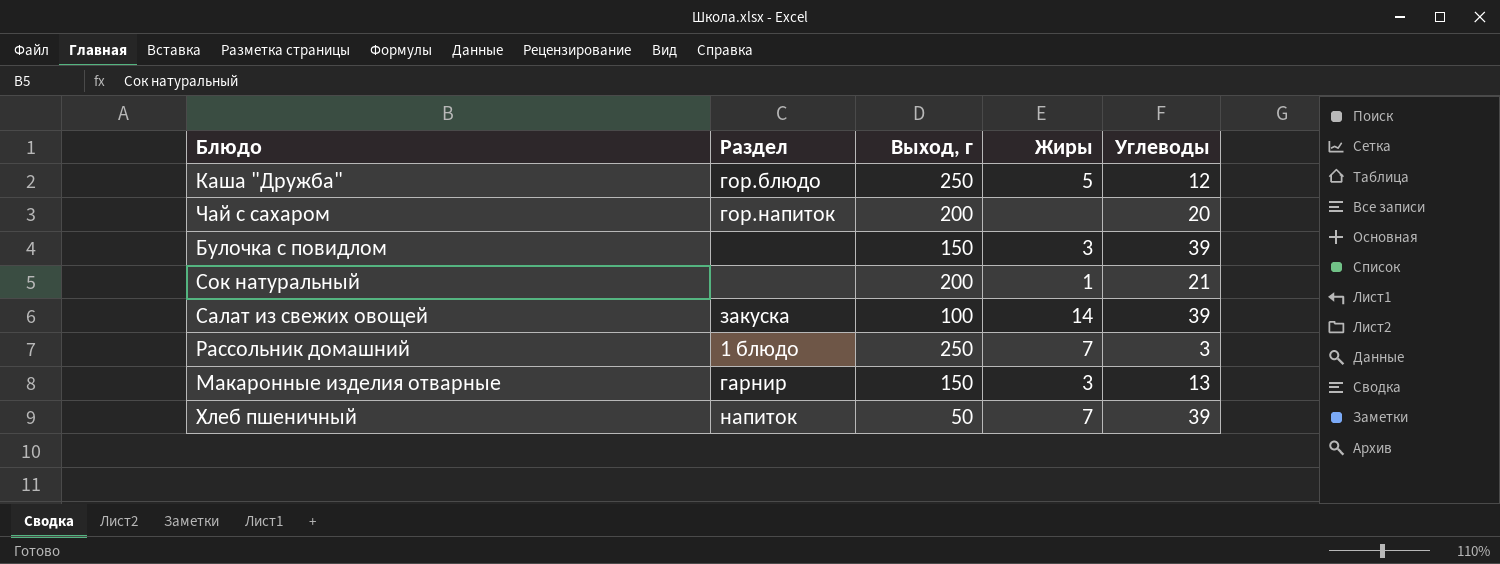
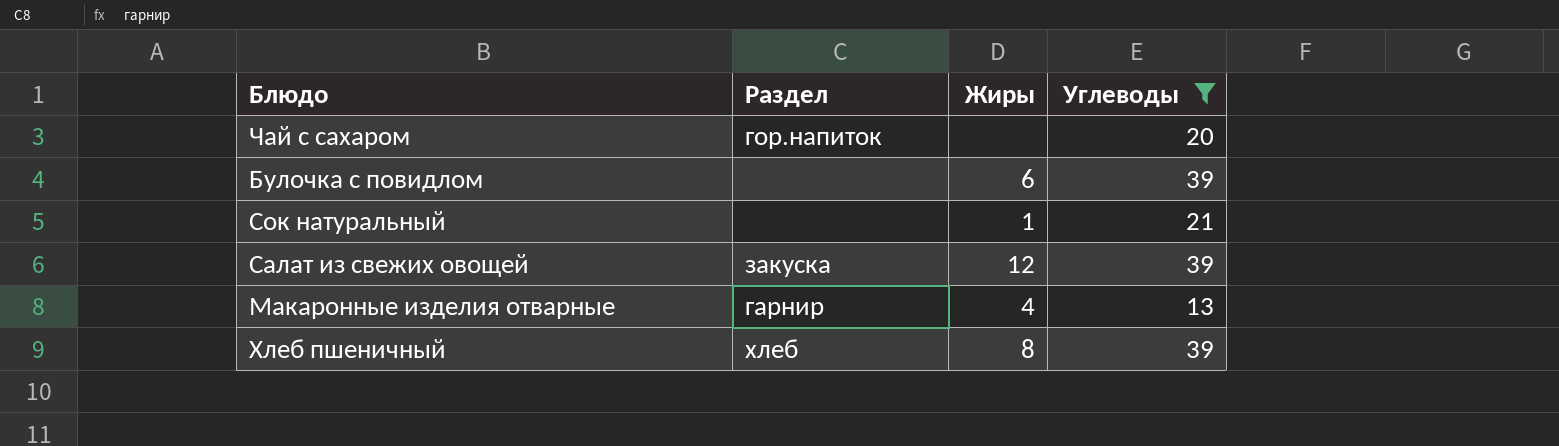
filter: none -> Углеводы >= 13
column Выход, г | position: 3 -> none
Булочка с повидлом | Жиры: 3 -> 6
Салат из свежих овощей | Жиры: 14 -> 12
Макаронные изделия отварные | Жиры: 3 -> 4
Хлеб пшеничный | Раздел: напиток -> хлеб
Хлеб пшеничный | Жиры: 7 -> 8

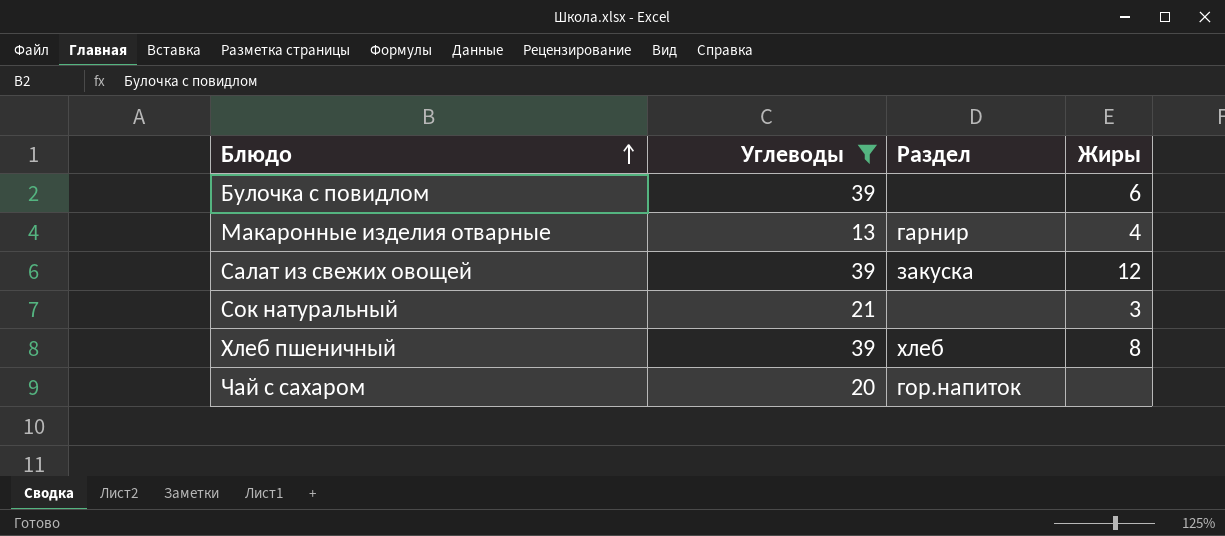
row order: none -> Блюдо ascending
column Углеводы | position: 4 -> 2
Сок натуральный | Жиры: 1 -> 3

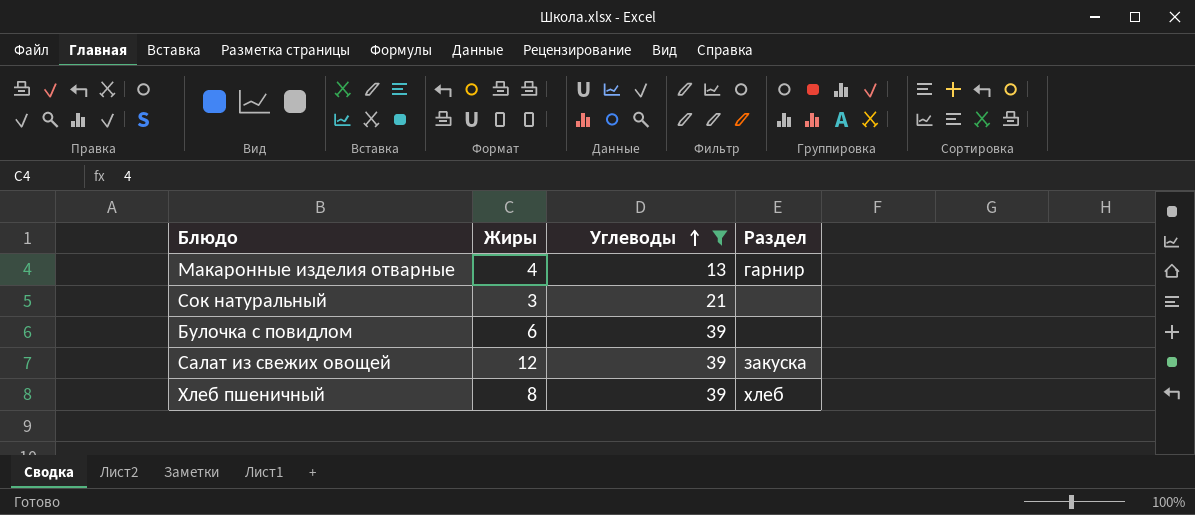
row order: Блюдо ascending -> Углеводы ascending
column Жиры | position: 4 -> 2
row Чай с сахаром: 20 | гор.напиток | none -> none

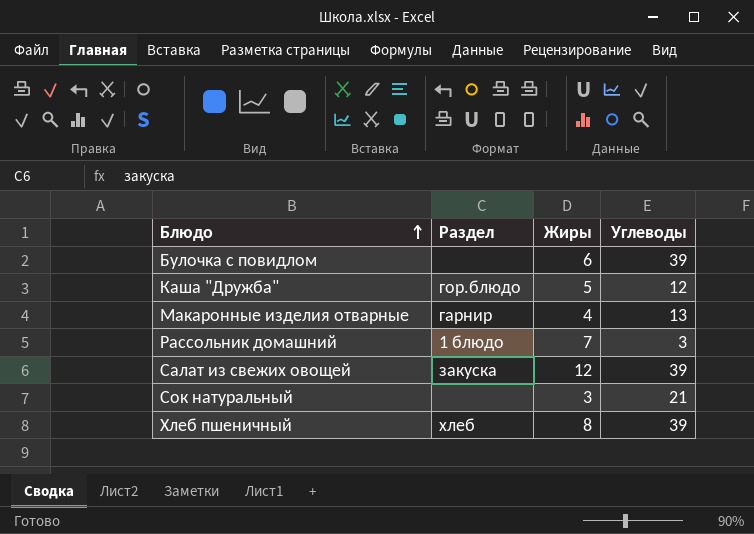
filter: Углеводы >= 13 -> none
row order: Углеводы ascending -> Блюдо ascending
column Раздел | position: 4 -> 2

